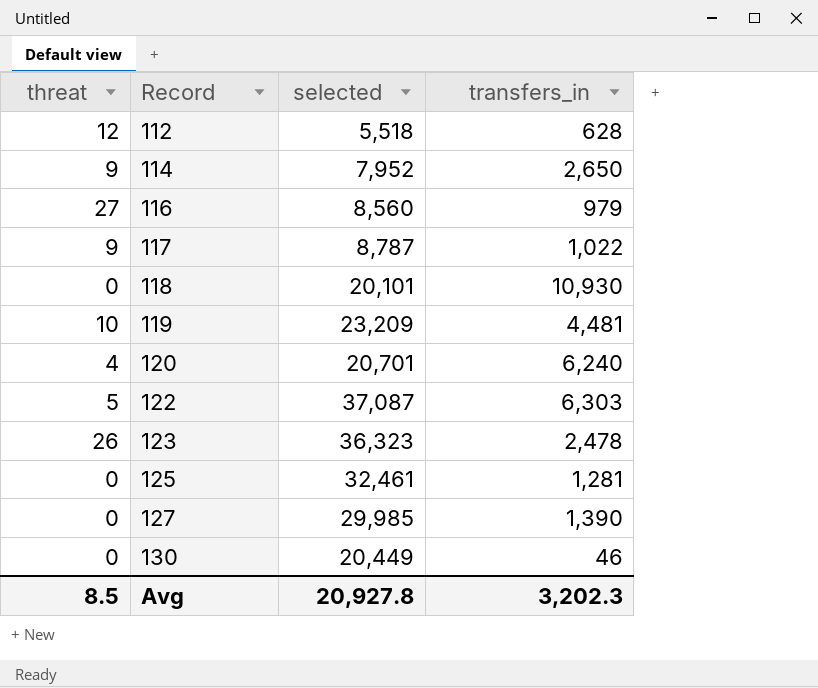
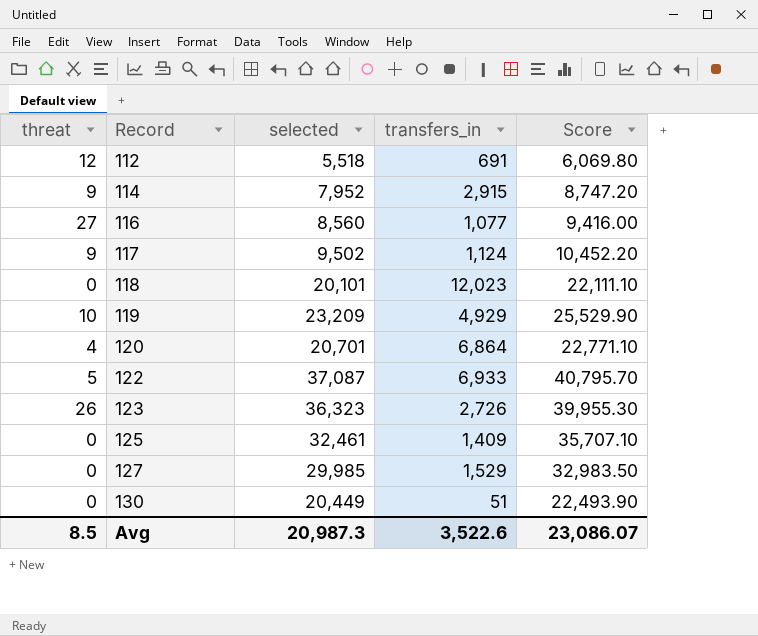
column Score | formula: none -> [selected] * 1.1
112 | transfers_in: 628 -> 691
114 | transfers_in: 2,650 -> 2,915
116 | transfers_in: 979 -> 1,077
117 | selected: 8,787 -> 9,502
117 | transfers_in: 1,022 -> 1,124
118 | transfers_in: 10,930 -> 12,023
119 | transfers_in: 4,481 -> 4,929
120 | transfers_in: 6,240 -> 6,864
122 | transfers_in: 6,303 -> 6,933
123 | transfers_in: 2,478 -> 2,726
125 | transfers_in: 1,281 -> 1,409
127 | transfers_in: 1,390 -> 1,529
130 | transfers_in: 46 -> 51
Avg | selected: 20,927.8 -> 20,987.3
Avg | transfers_in: 3,202.3 -> 3,522.6

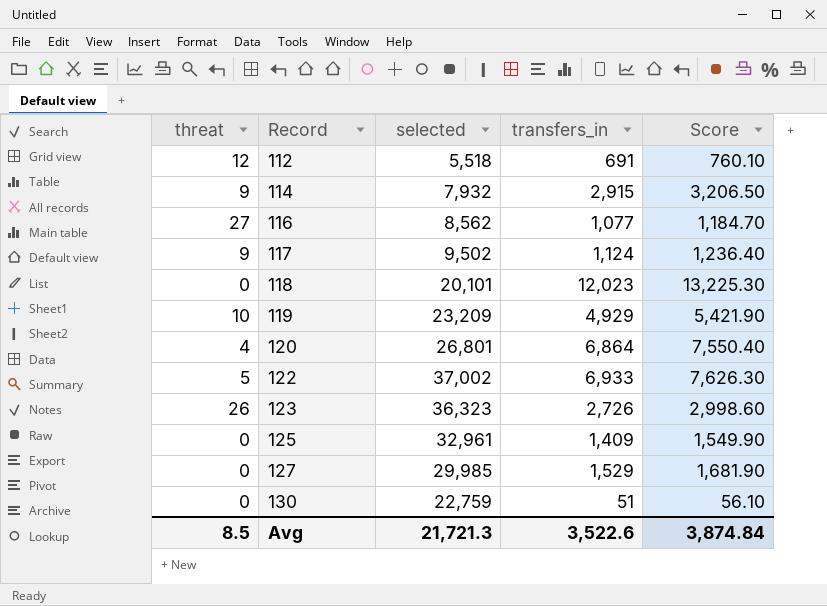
column Score | formula: [selected] * 1.1 -> [transfers_in] * 1.1
114 | selected: 7,952 -> 7,932
116 | selected: 8,560 -> 8,562
120 | selected: 20,701 -> 26,801
122 | selected: 37,087 -> 37,002
125 | selected: 32,461 -> 32,961
130 | selected: 20,449 -> 22,759
Avg | selected: 20,987.3 -> 21,721.3
Avg | Score: 23,086.07 -> 3,874.84

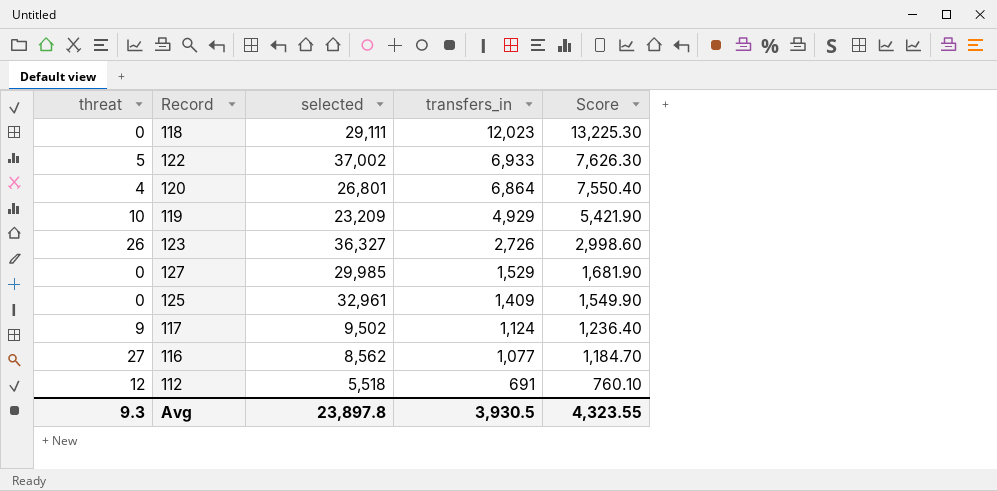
row order: Record ascending -> transfers_in descending
row 114: 9 | 7,932 | 2,915 | 3,206.50 -> none
row 130: 0 | 22,759 | 51 | 56.10 -> none
118 | selected: 20,101 -> 29,111
123 | selected: 36,323 -> 36,327
Avg | threat: 8.5 -> 9.3
Avg | selected: 21,721.3 -> 23,897.8
Avg | transfers_in: 3,522.6 -> 3,930.5
Avg | Score: 3,874.84 -> 4,323.55

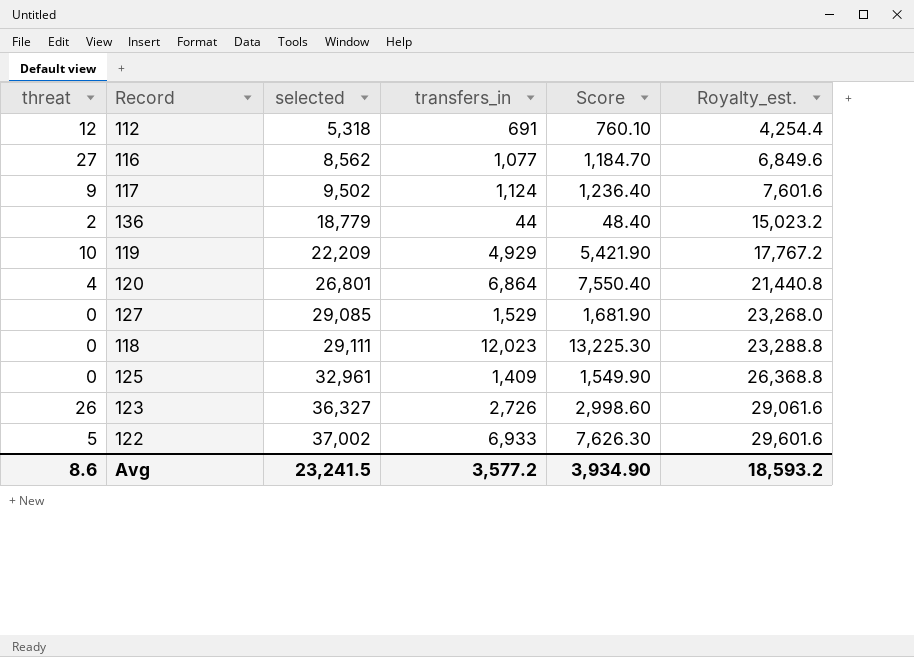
row order: transfers_in descending -> selected ascending
column Royalty_est. | formula: none -> [selected] * 0.8
112 | selected: 5,518 -> 5,318
row 136: none -> 2 | 18,779 | 44 | 48.40 | 15,023.2
119 | selected: 23,209 -> 22,209
127 | selected: 29,985 -> 29,085
Avg | threat: 9.3 -> 8.6
Avg | selected: 23,897.8 -> 23,241.5
Avg | transfers_in: 3,930.5 -> 3,577.2
Avg | Score: 4,323.55 -> 3,934.90

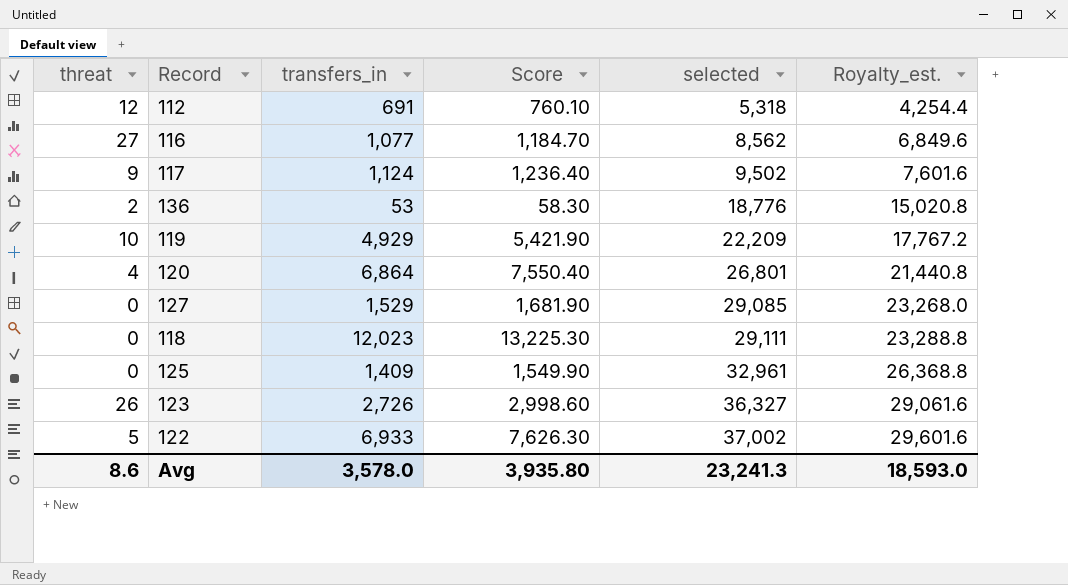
column selected | position: 3 -> 5
136 | transfers_in: 44 -> 53
136 | Score: 48.40 -> 58.30
136 | selected: 18,779 -> 18,776
136 | Royalty_est.: 15,023.2 -> 15,020.8
Avg | transfers_in: 3,577.2 -> 3,578.0
Avg | Score: 3,934.90 -> 3,935.80
Avg | selected: 23,241.5 -> 23,241.3
Avg | Royalty_est.: 18,593.2 -> 18,593.0

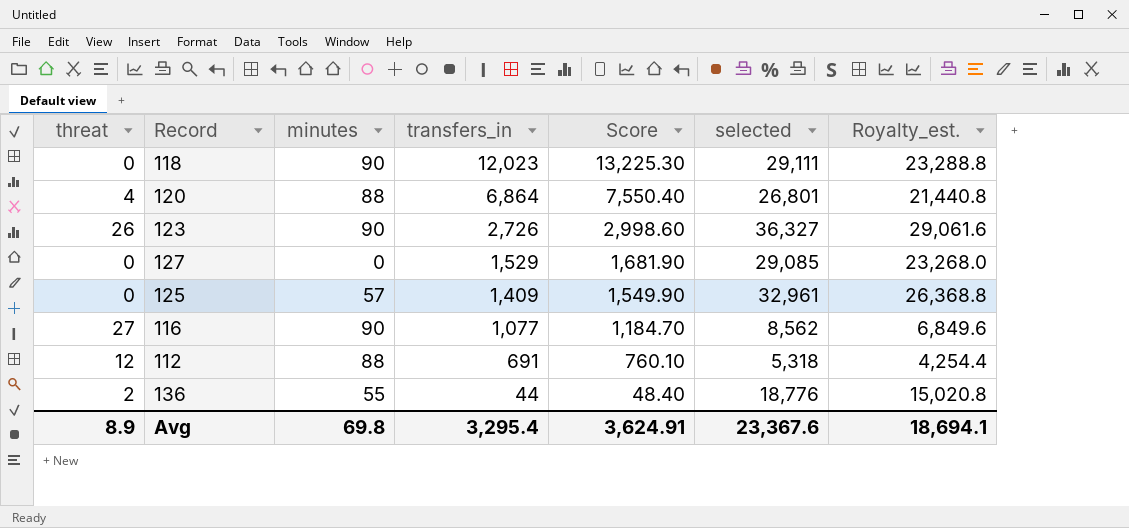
row order: selected ascending -> transfers_in descending
column minutes | position: none -> 3
row 117: 9 | 1,124 | 1,236.40 | 9,502 | 7,601.6 -> none
row 119: 10 | 4,929 | 5,421.90 | 22,209 | 17,767.2 -> none
row 122: 5 | 6,933 | 7,626.30 | 37,002 | 29,601.6 -> none
136 | transfers_in: 53 -> 44
136 | Score: 58.30 -> 48.40
Avg | threat: 8.6 -> 8.9
Avg | transfers_in: 3,578.0 -> 3,295.4
Avg | Score: 3,935.80 -> 3,624.91
Avg | selected: 23,241.3 -> 23,367.6
Avg | Royalty_est.: 18,593.0 -> 18,694.1

